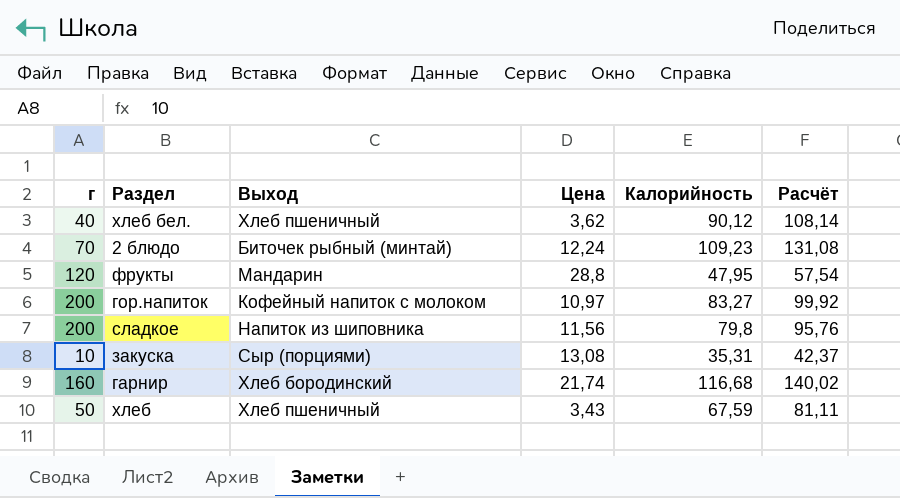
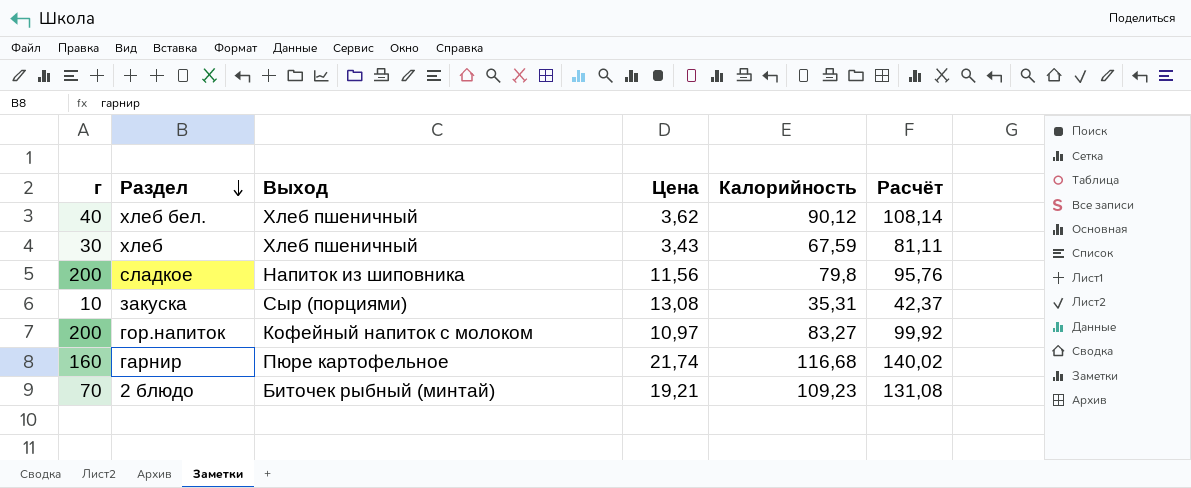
row order: none -> Раздел descending
row фрукты: 120 | Мандарин | 28,8 | 47,95 | 57,54 -> none
хлеб | г: 50 -> 30
гарнир | Выход: Хлеб бородинский -> Пюре картофельное
2 блюдо | Цена: 12,24 -> 19,21

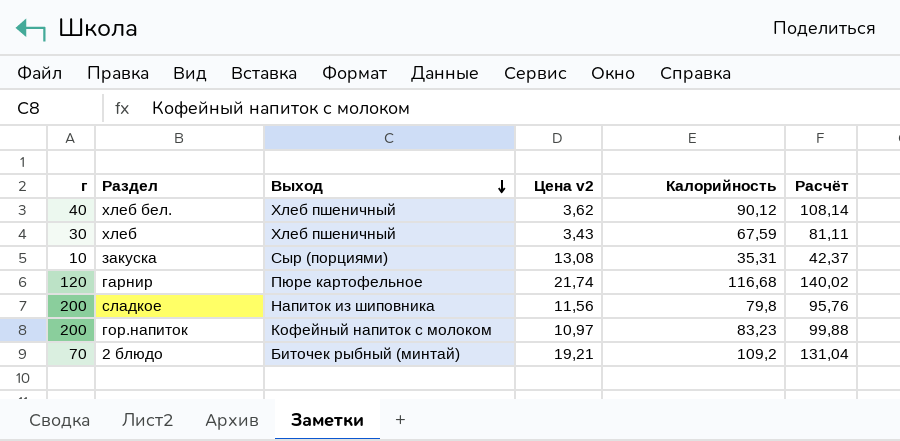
row order: Раздел descending -> Выход descending
column name: Цена -> Цена v2
гарнир | г: 160 -> 120
гор.напиток | Калорийность: 83,27 -> 83,23
гор.напиток | Расчёт: 99,92 -> 99,88
2 блюдо | Калорийность: 109,23 -> 109,2
2 блюдо | Расчёт: 131,08 -> 131,04

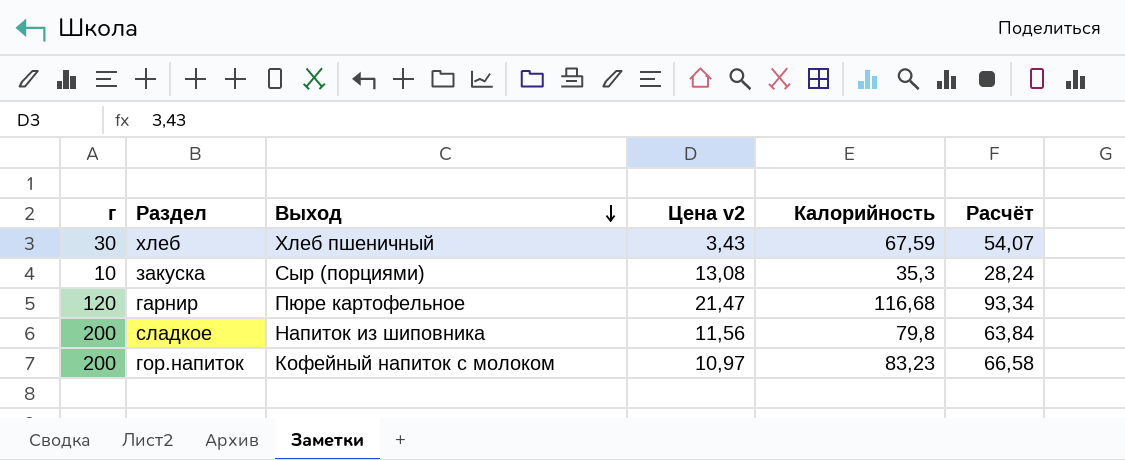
column Расчёт | formula: [Калорийность] * 1,2 -> [Калорийность] * 0,8
row хлеб бел.: 40 | Хлеб пшеничный | 3,62 | 90,12 | 108,14 -> none
row 2 блюдо: 70 | Биточек рыбный (минтай) | 19,21 | 109,2 | 131,04 -> none
закуска | Калорийность: 35,31 -> 35,3
гарнир | Цена v2: 21,74 -> 21,47

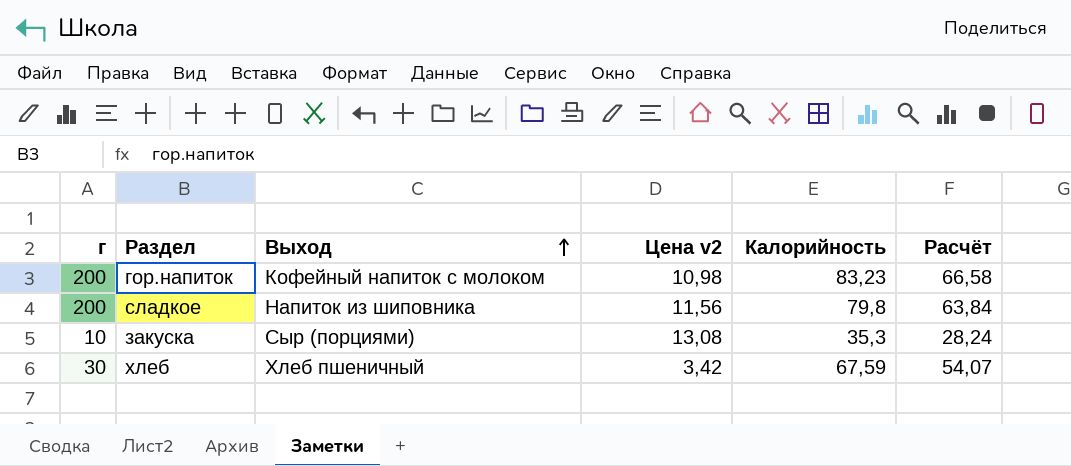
row order: Выход descending -> Выход ascending
row гарнир: 120 | Пюре картофельное | 21,47 | 116,68 | 93,34 -> none
гор.напиток | Цена v2: 10,97 -> 10,98
хлеб | Цена v2: 3,43 -> 3,42

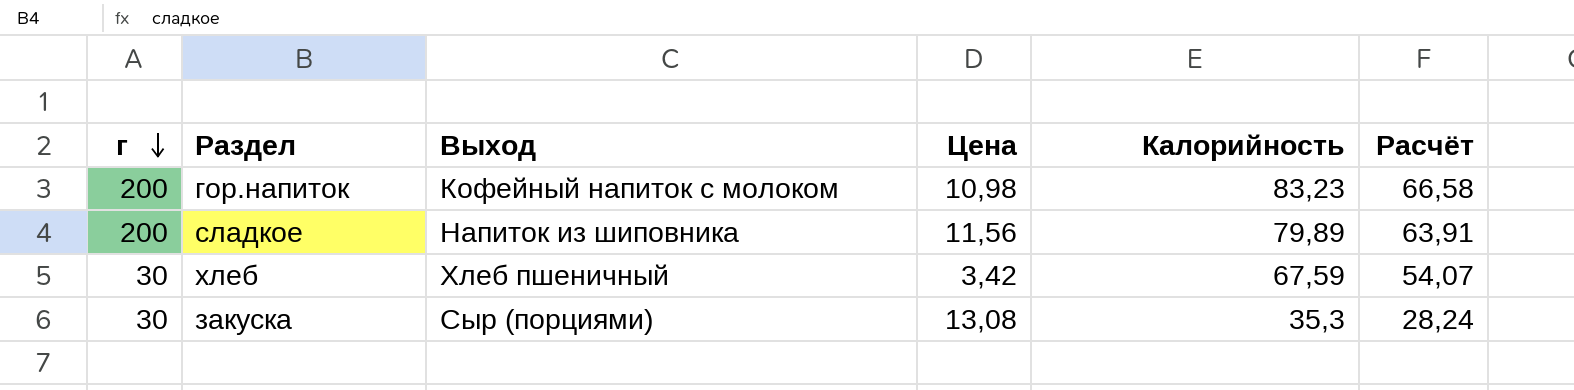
row order: Выход ascending -> г descending
column name: Цена v2 -> Цена
сладкое | Калорийность: 79,8 -> 79,89
сладкое | Расчёт: 63,84 -> 63,91
закуска | г: 10 -> 30

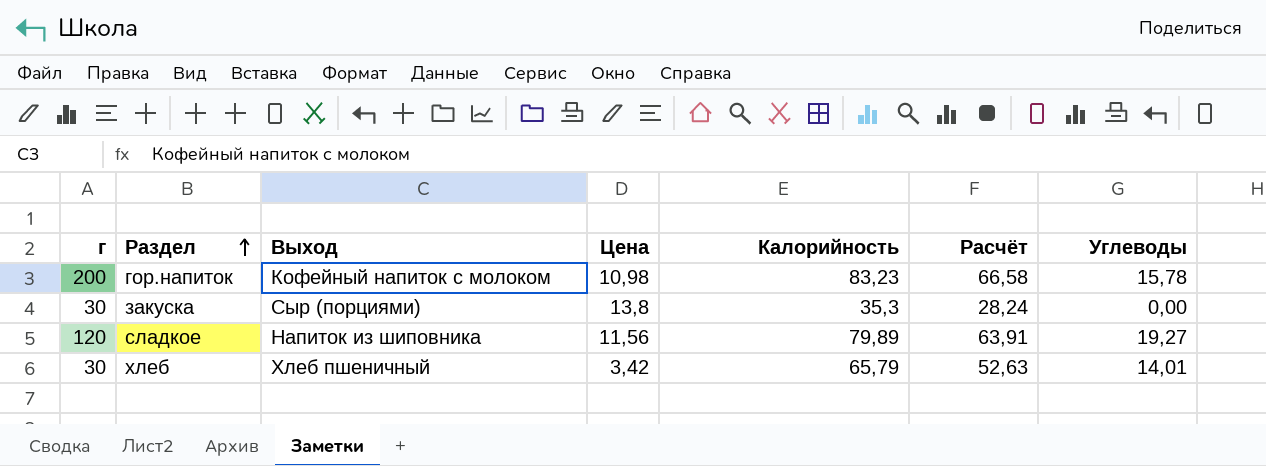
row order: г descending -> Раздел ascending
column Углеводы | position: none -> 7
закуска | Цена: 13,08 -> 13,8
сладкое | г: 200 -> 120
хлеб | Калорийность: 67,59 -> 65,79
хлеб | Расчёт: 54,07 -> 52,63

